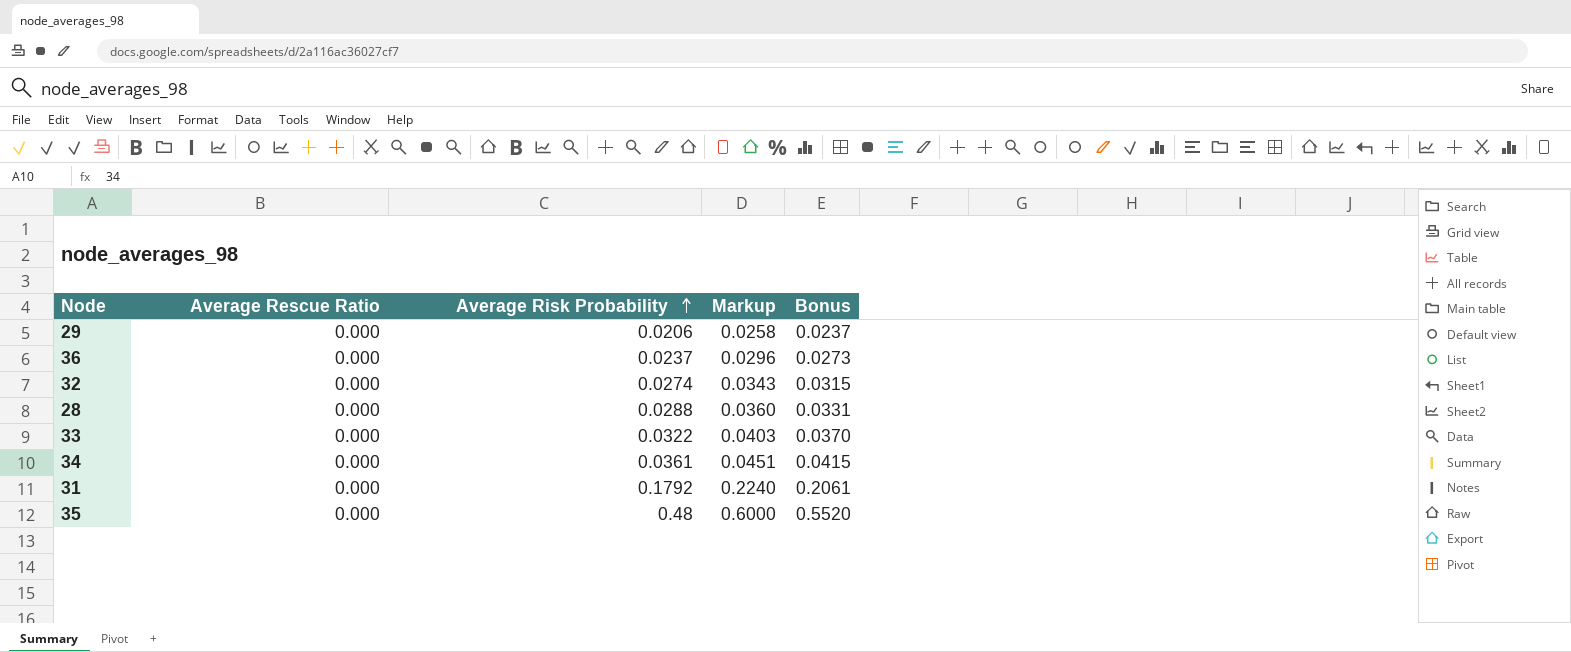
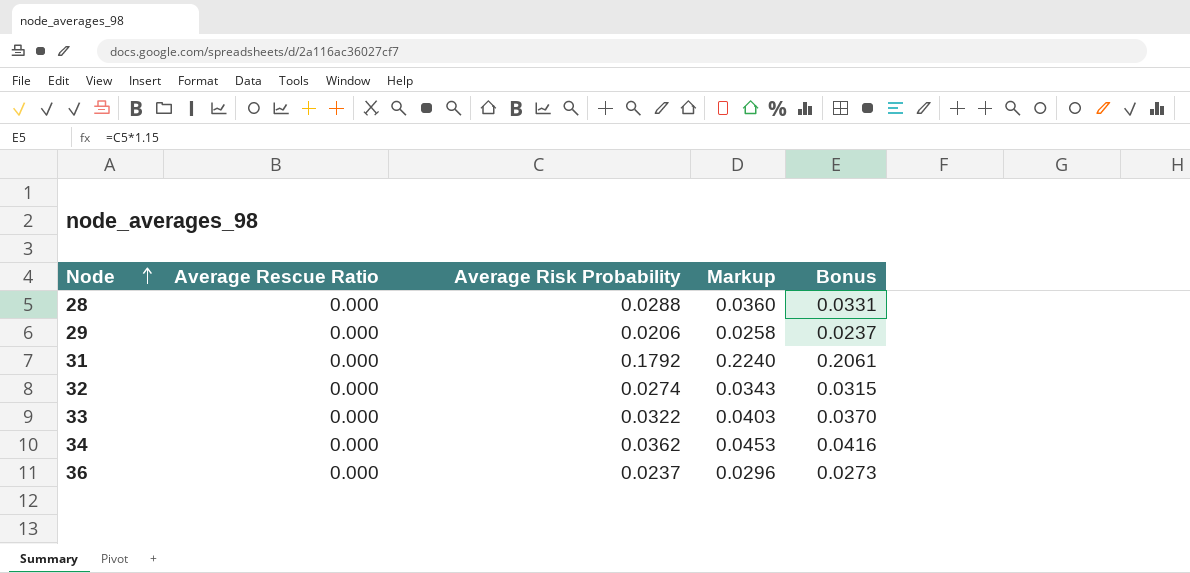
row order: Average Risk Probability ascending -> Node ascending
row 35: 0.000 | 0.48 | 0.6000 | 0.5520 -> none
34 | Average Risk Probability: 0.0361 -> 0.0362
34 | Markup: 0.0451 -> 0.0453
34 | Bonus: 0.0415 -> 0.0416

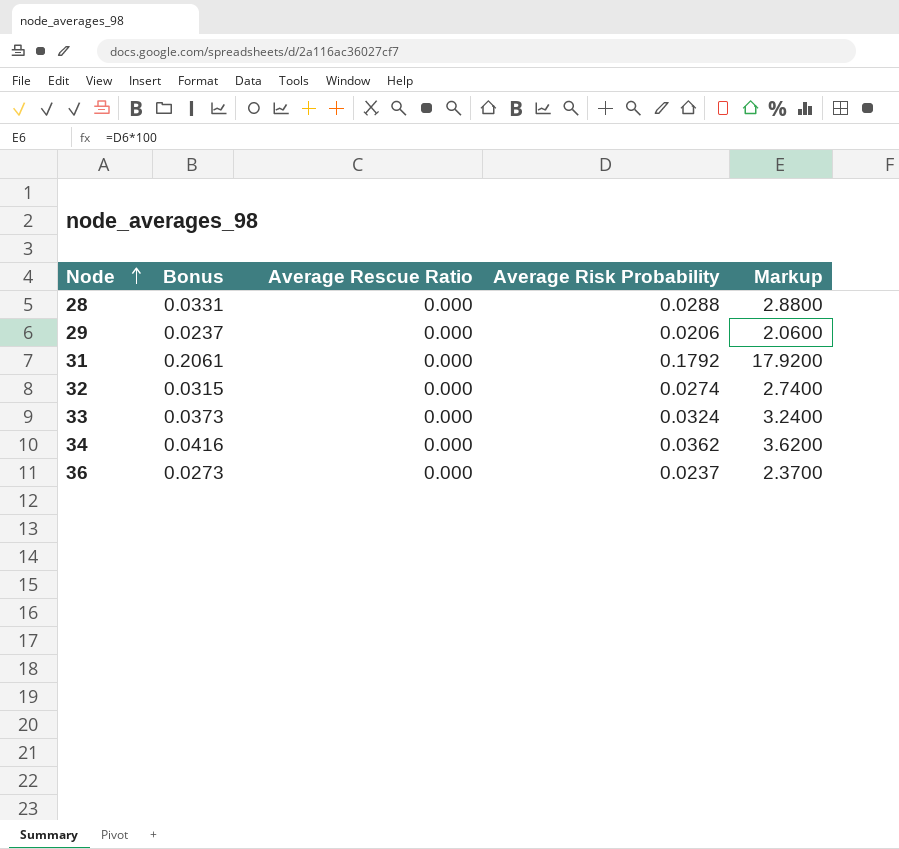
column Bonus | position: 5 -> 2
column Markup | formula: [Average Risk Probability] * 1.25 -> [Average Risk Probability] * 100
33 | Bonus: 0.0370 -> 0.0373
33 | Average Risk Probability: 0.0322 -> 0.0324

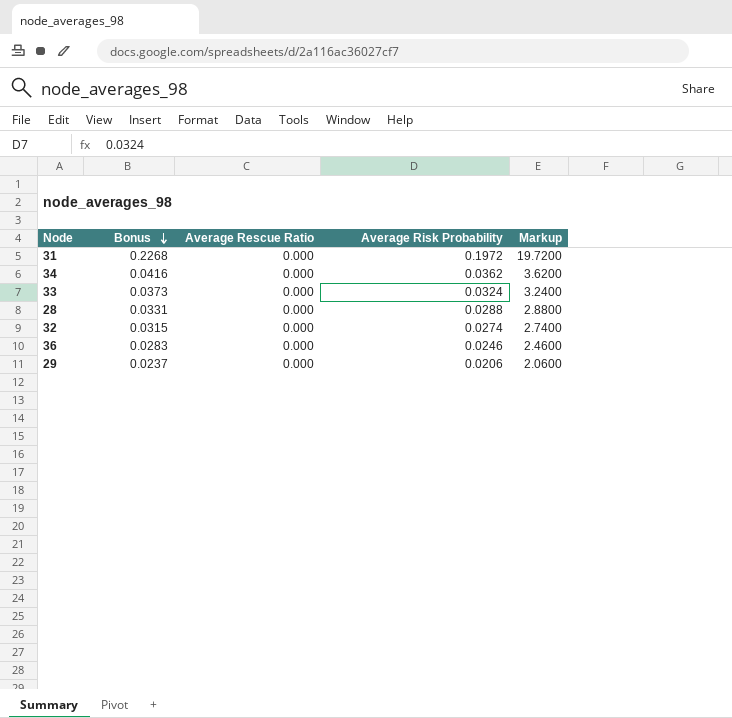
row order: Node ascending -> Bonus descending
31 | Bonus: 0.2061 -> 0.2268
31 | Average Risk Probability: 0.1792 -> 0.1972
31 | Markup: 17.9200 -> 19.7200
36 | Bonus: 0.0273 -> 0.0283
36 | Average Risk Probability: 0.0237 -> 0.0246
36 | Markup: 2.3700 -> 2.4600

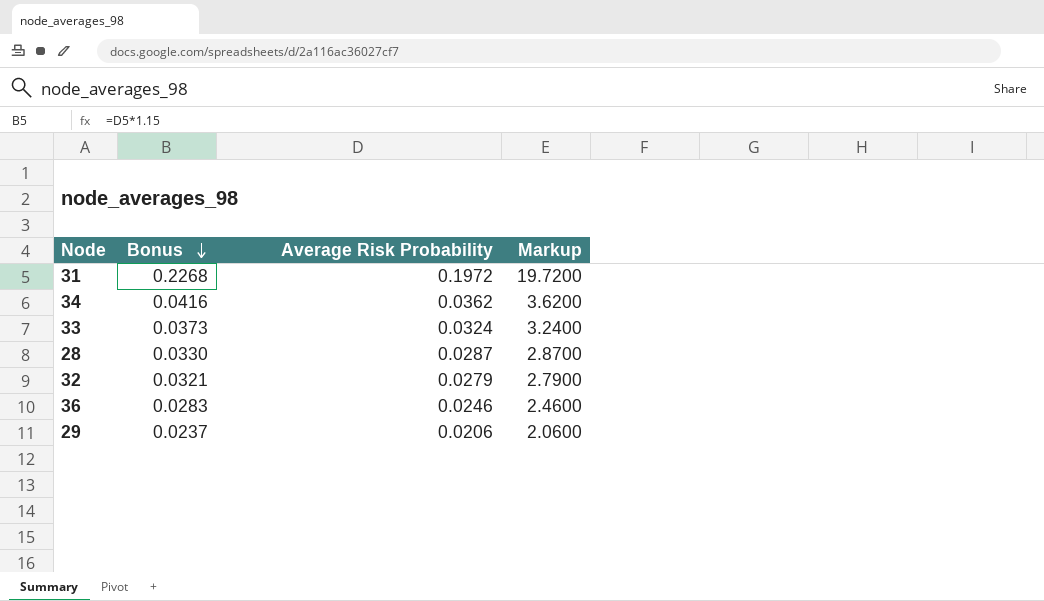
column Average Rescue Ratio | position: 3 -> none
28 | Bonus: 0.0331 -> 0.0330
28 | Average Risk Probability: 0.0288 -> 0.0287
28 | Markup: 2.8800 -> 2.8700
32 | Bonus: 0.0315 -> 0.0321
32 | Average Risk Probability: 0.0274 -> 0.0279
32 | Markup: 2.7400 -> 2.7900

